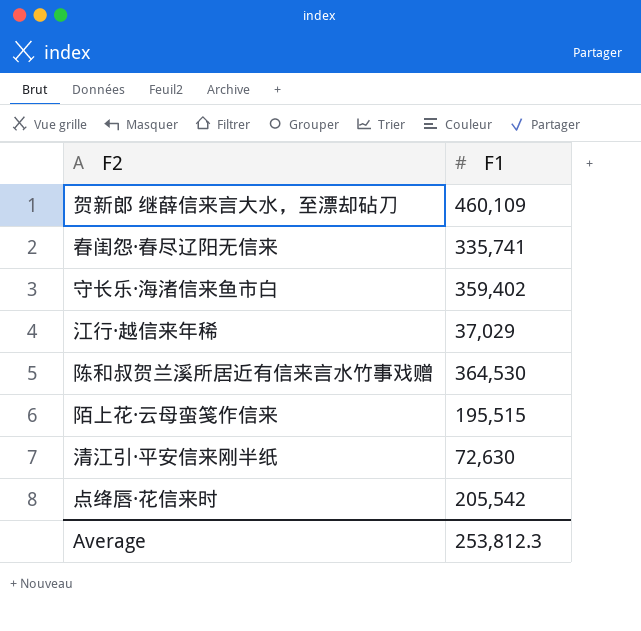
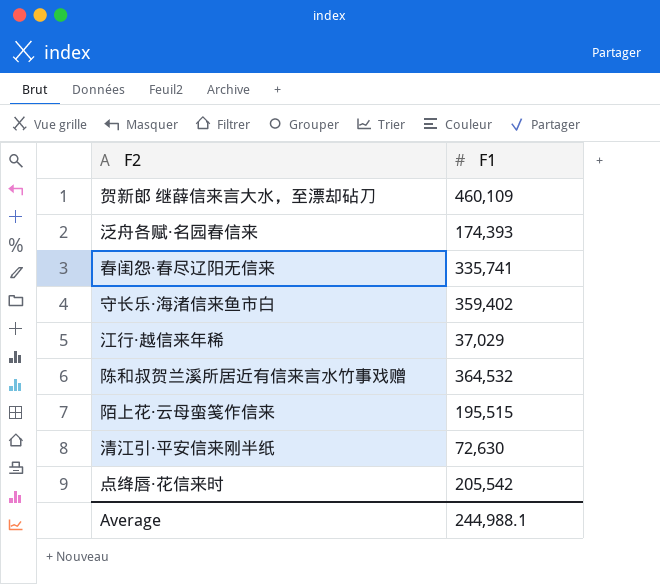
row 泛舟各赋·名园春信来: none -> 174,393
陈和叔贺兰溪所居近有信来言水竹事戏赠 | F1: 364,530 -> 364,532
Average | F1: 253,812.3 -> 244,988.1

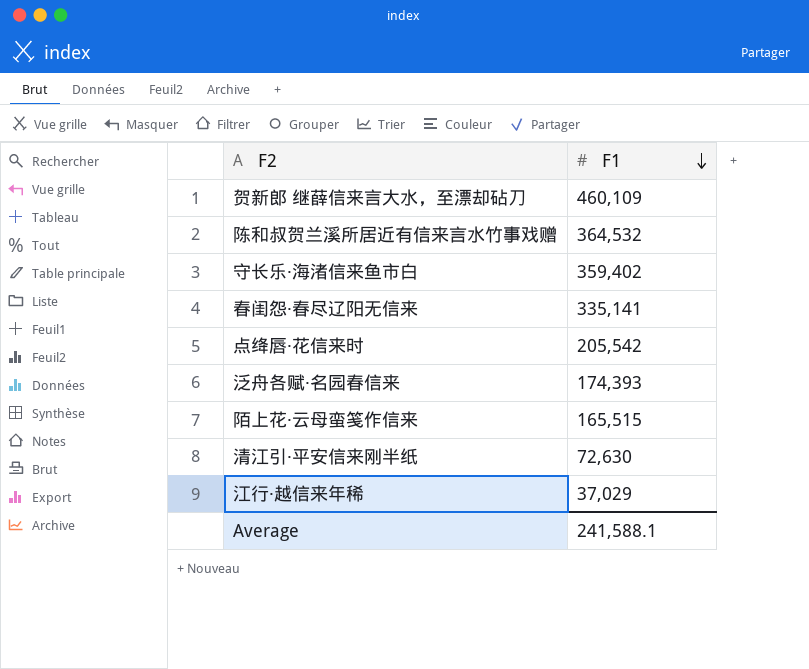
row order: none -> F1 descending
春闺怨·春尽辽阳无信来 | F1: 335,741 -> 335,141
陌上花·云母蛮笺作信来 | F1: 195,515 -> 165,515
Average | F1: 244,988.1 -> 241,588.1

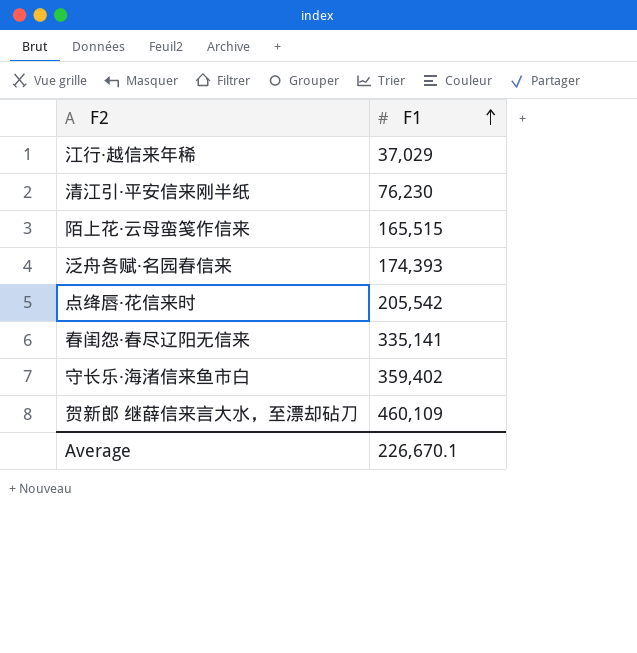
row order: F1 descending -> F1 ascending
row 陈和叔贺兰溪所居近有信来言水竹事戏赠: 364,532 -> none
清江引·平安信来刚半纸 | F1: 72,630 -> 76,230
Average | F1: 241,588.1 -> 226,670.1

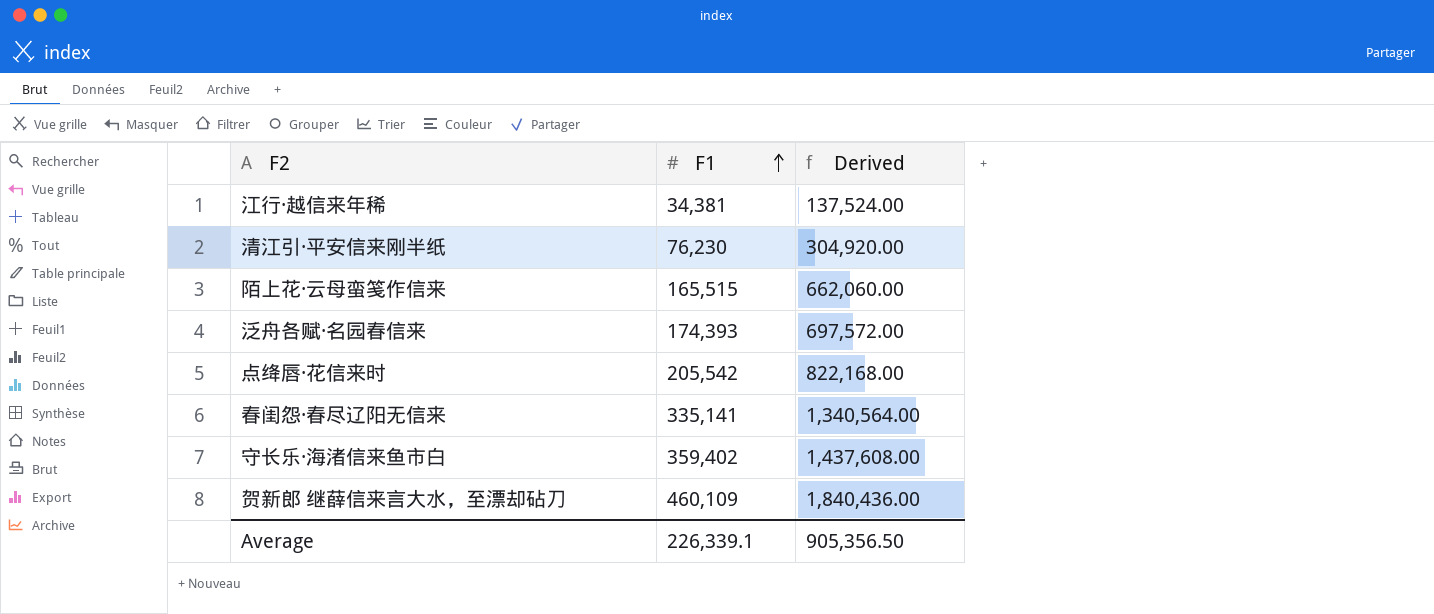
column Derived | formula: none -> [F1] * 4
江行·越信来年稀 | F1: 37,029 -> 34,381
Average | F1: 226,670.1 -> 226,339.1

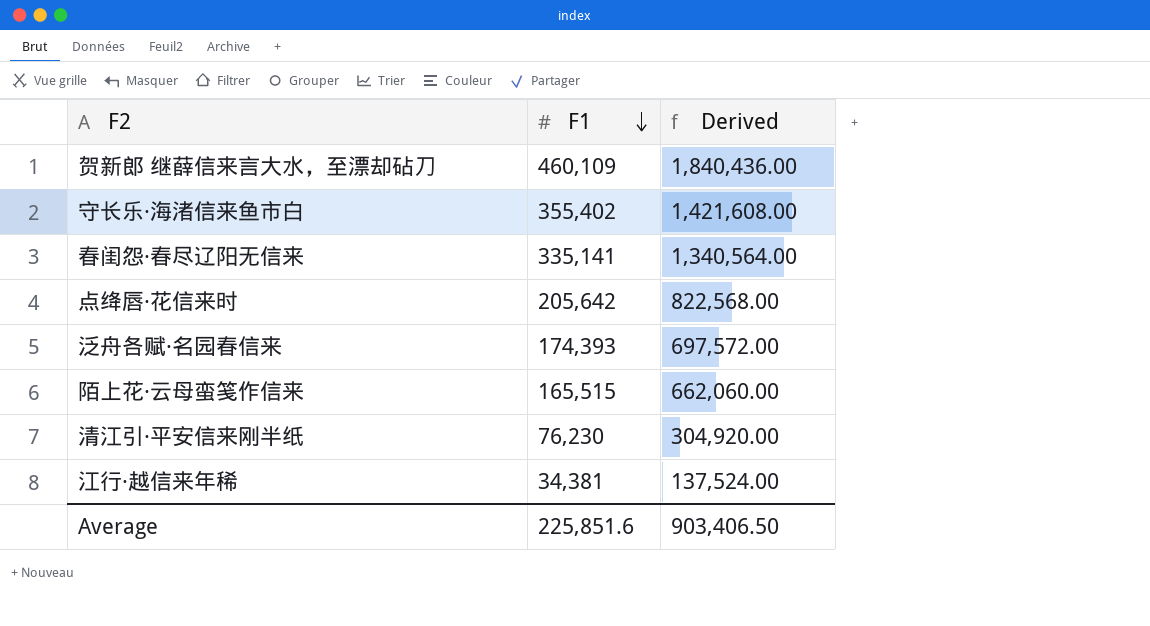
row order: F1 ascending -> F1 descending
守长乐·海渚信来鱼市白 | F1: 359,402 -> 355,402
守长乐·海渚信来鱼市白 | Derived: 1,437,608.00 -> 1,421,608.00
点绛唇·花信来时 | F1: 205,542 -> 205,642
点绛唇·花信来时 | Derived: 822,168.00 -> 822,568.00
Average | F1: 226,339.1 -> 225,851.6
Average | Derived: 905,356.50 -> 903,406.50

